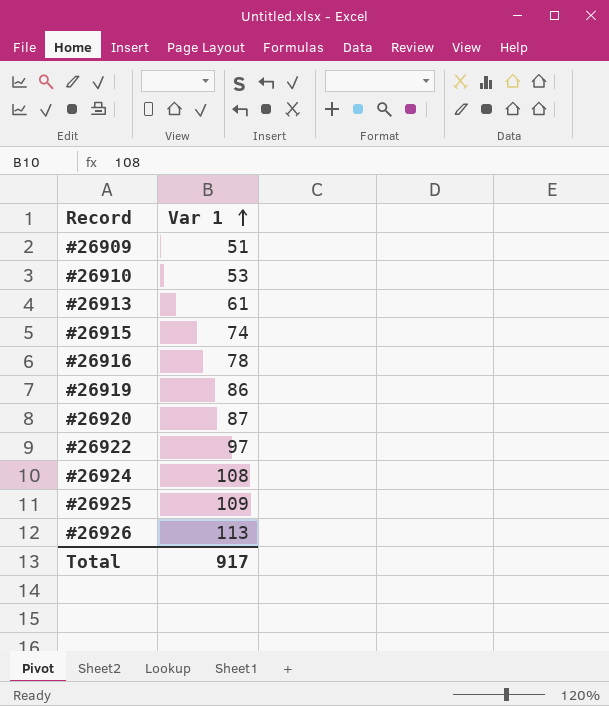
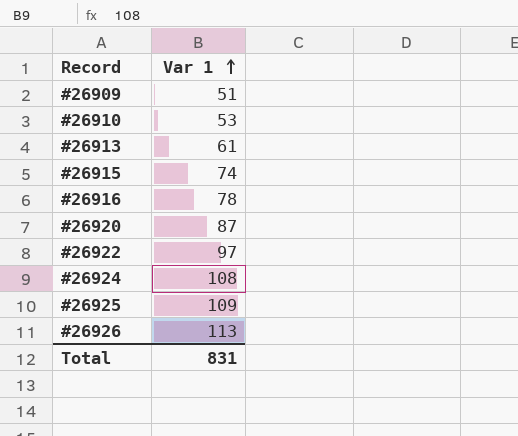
row #26919: 86 -> none
Total | Var 1: 917 -> 831

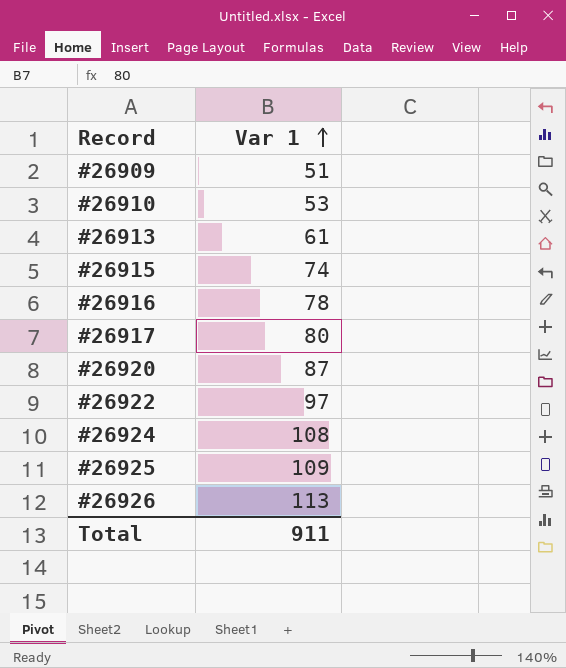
row #26917: none -> 80
Total | Var 1: 831 -> 911

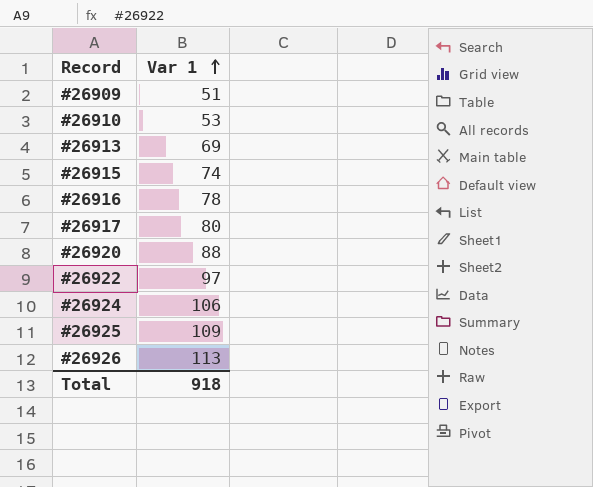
#26913 | Var 1: 61 -> 69
#26920 | Var 1: 87 -> 88
#26924 | Var 1: 108 -> 106
Total | Var 1: 911 -> 918

